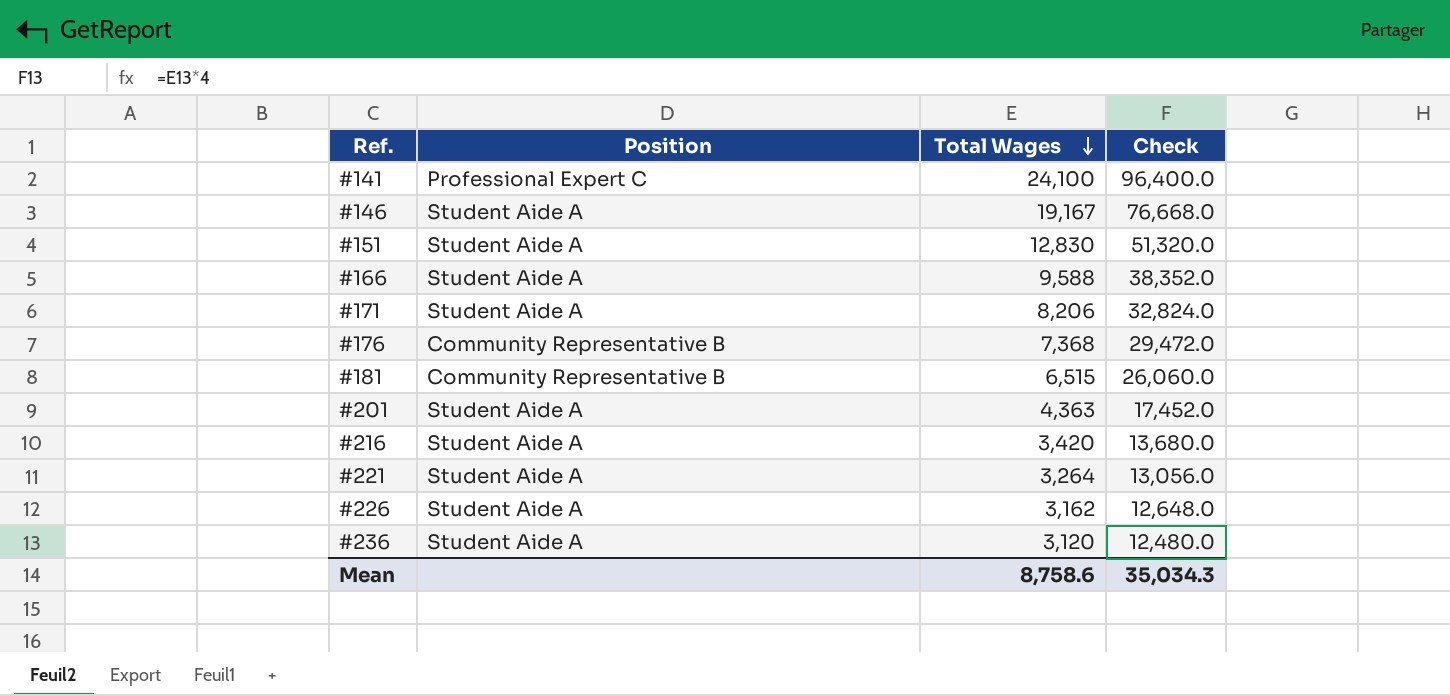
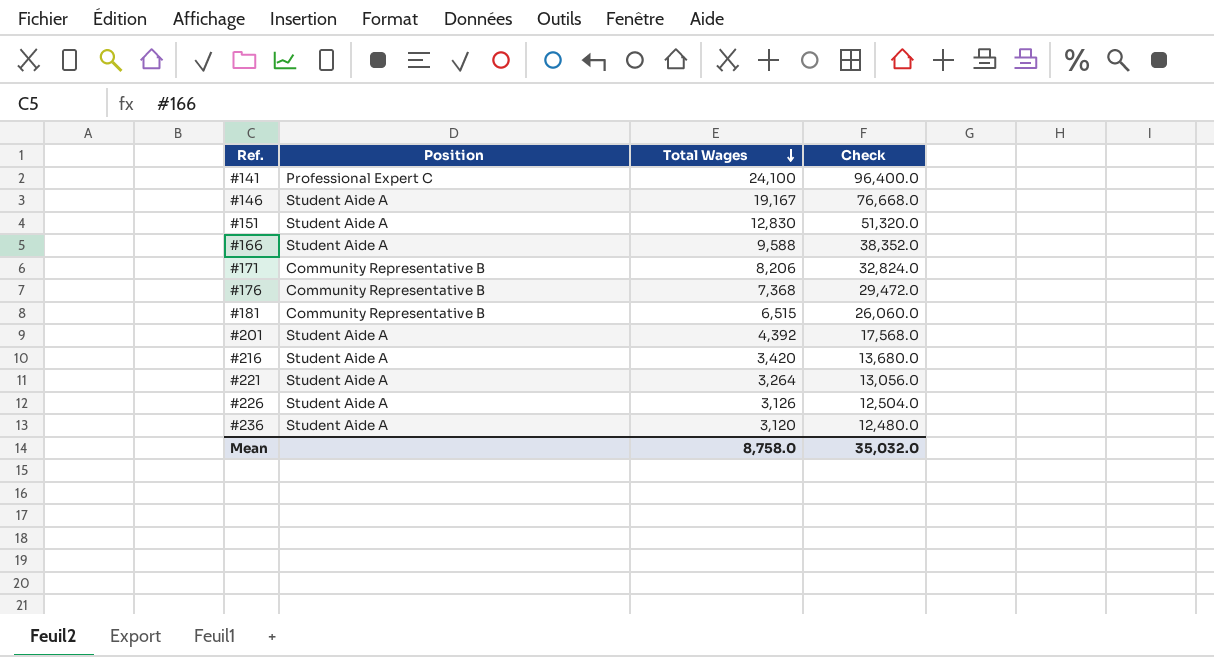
#171 | Position: Student Aide A -> Community Representative B
#201 | Total Wages: 4,363 -> 4,392
#201 | Check: 17,452.0 -> 17,568.0
#226 | Total Wages: 3,162 -> 3,126
#226 | Check: 12,648.0 -> 12,504.0
Mean | Total Wages: 8,758.6 -> 8,758.0
Mean | Check: 35,034.3 -> 35,032.0

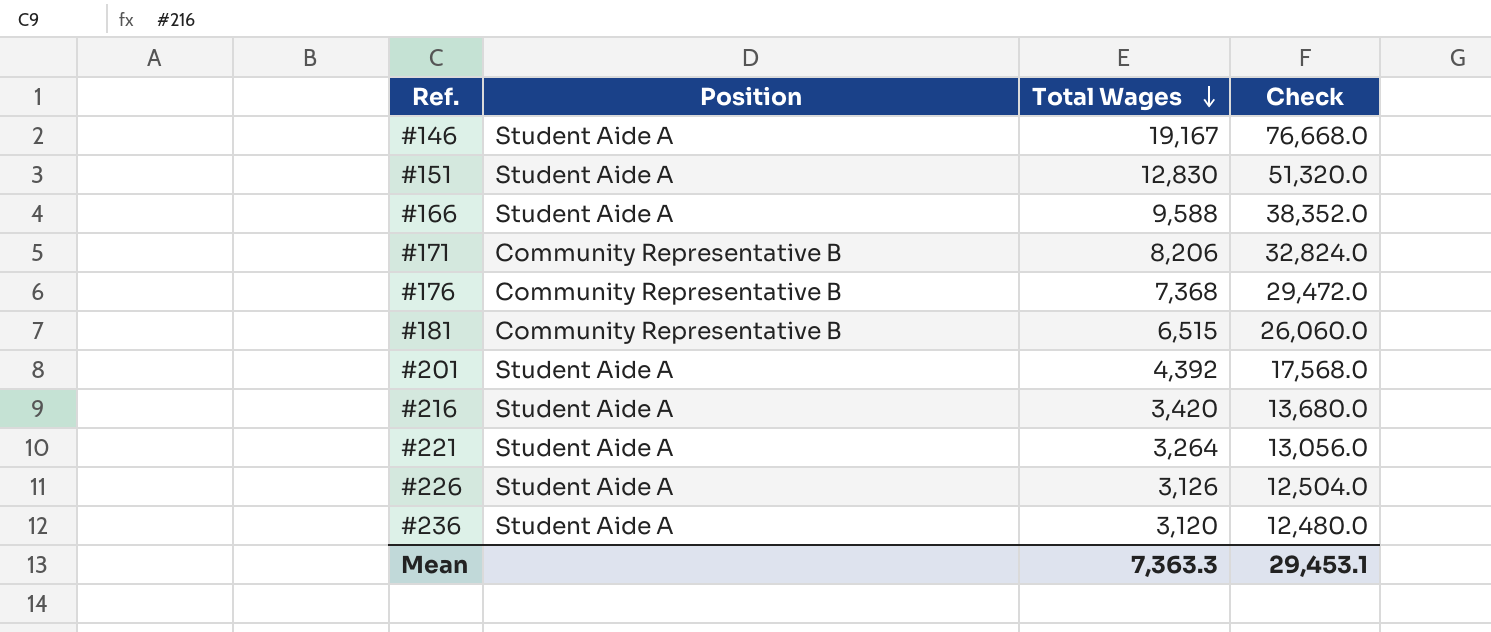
row #141: Professional Expert C | 24,100 | 96,400.0 -> none
Mean | Total Wages: 8,758.0 -> 7,363.3
Mean | Check: 35,032.0 -> 29,453.1

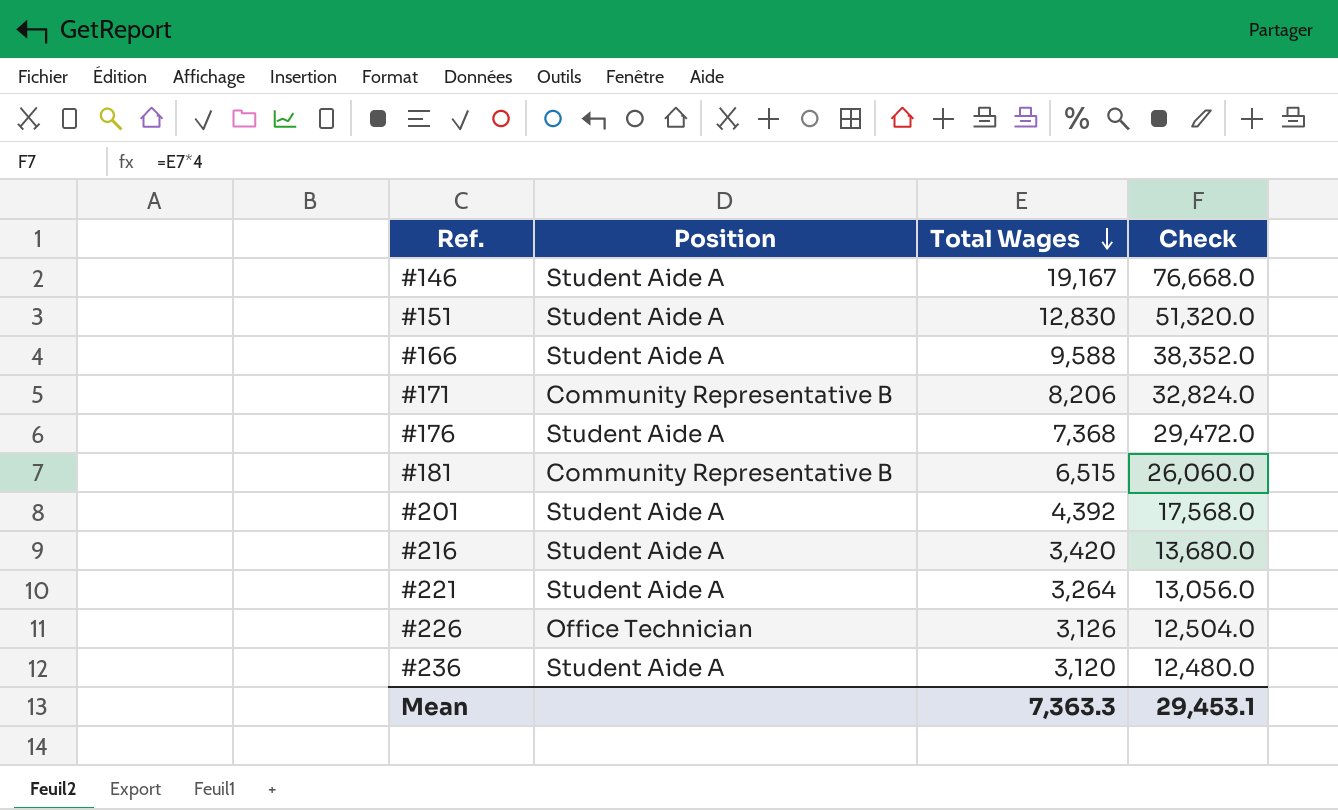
#176 | Position: Community Representative B -> Student Aide A
#226 | Position: Student Aide A -> Office Technician

